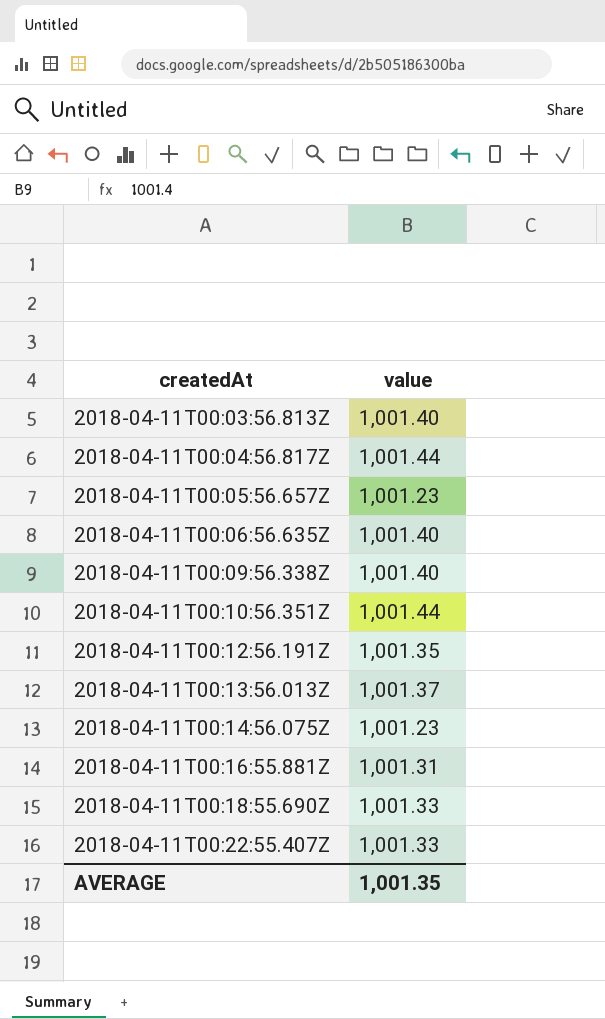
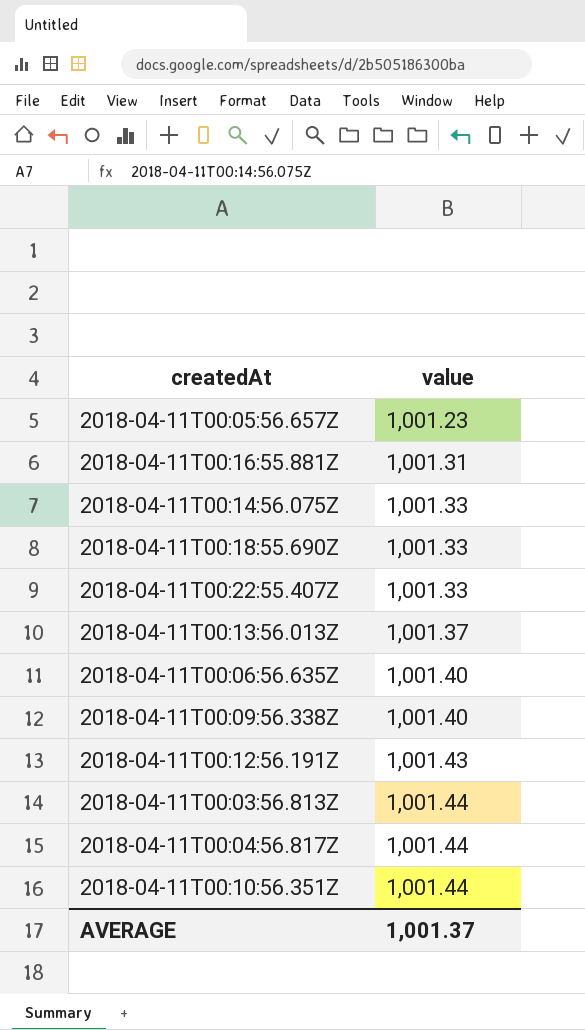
row order: createdAt ascending -> value ascending
2018-04-11T00:14:56.075Z | value: 1,001.23 -> 1,001.33
2018-04-11T00:12:56.191Z | value: 1,001.35 -> 1,001.43
2018-04-11T00:03:56.813Z | value: 1,001.40 -> 1,001.44
AVERAGE | value: 1,001.35 -> 1,001.37

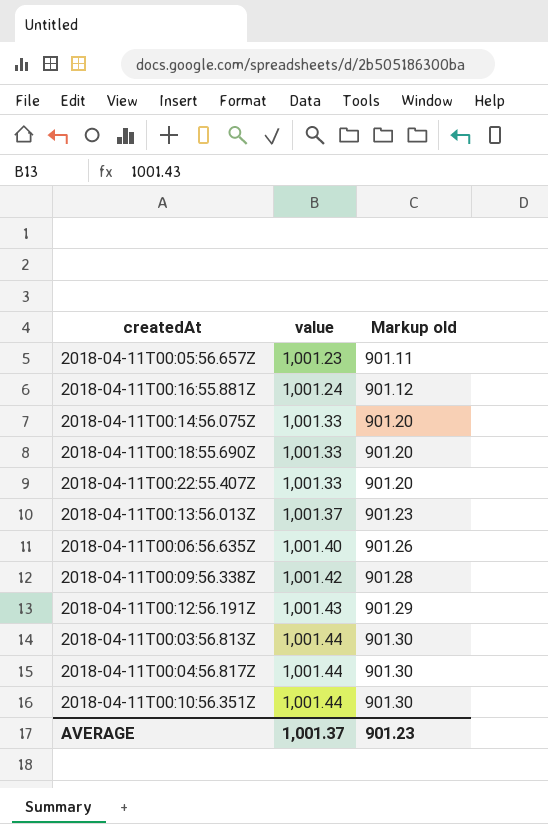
column Markup old | formula: none -> [value] * 0.9
2018-04-11T00:16:55.881Z | value: 1,001.31 -> 1,001.24
2018-04-11T00:09:56.338Z | value: 1,001.40 -> 1,001.42

